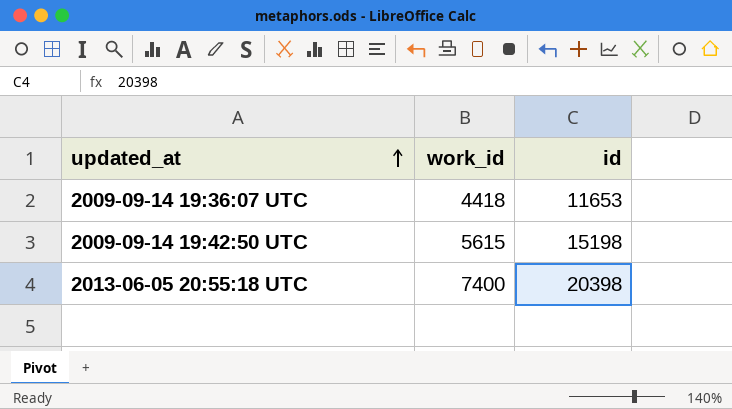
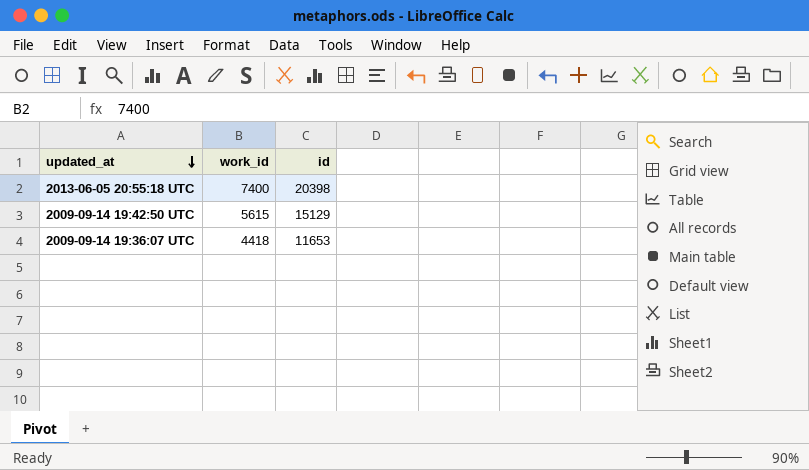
row order: updated_at ascending -> updated_at descending
2009-09-14 19:42:50 UTC | id: 15198 -> 15129

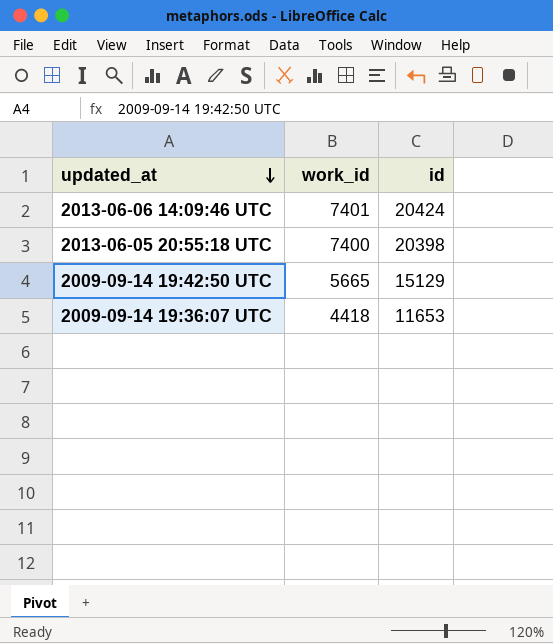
row 2013-06-06 14:09:46 UTC: none -> 7401 | 20424
2009-09-14 19:42:50 UTC | work_id: 5615 -> 5665

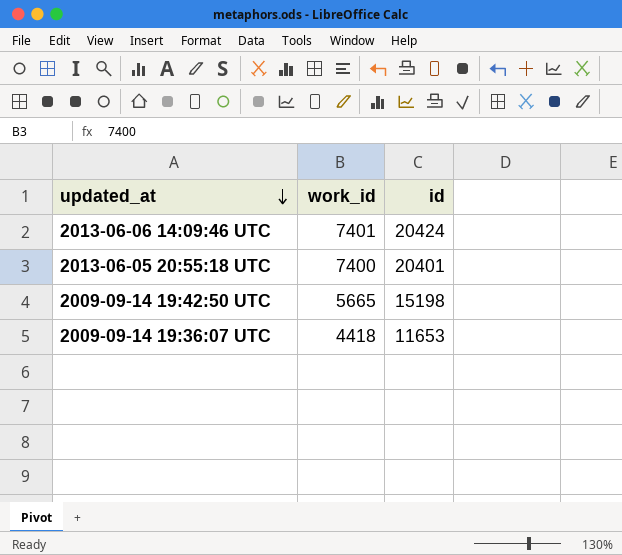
2013-06-05 20:55:18 UTC | id: 20398 -> 20401
2009-09-14 19:42:50 UTC | id: 15129 -> 15198

